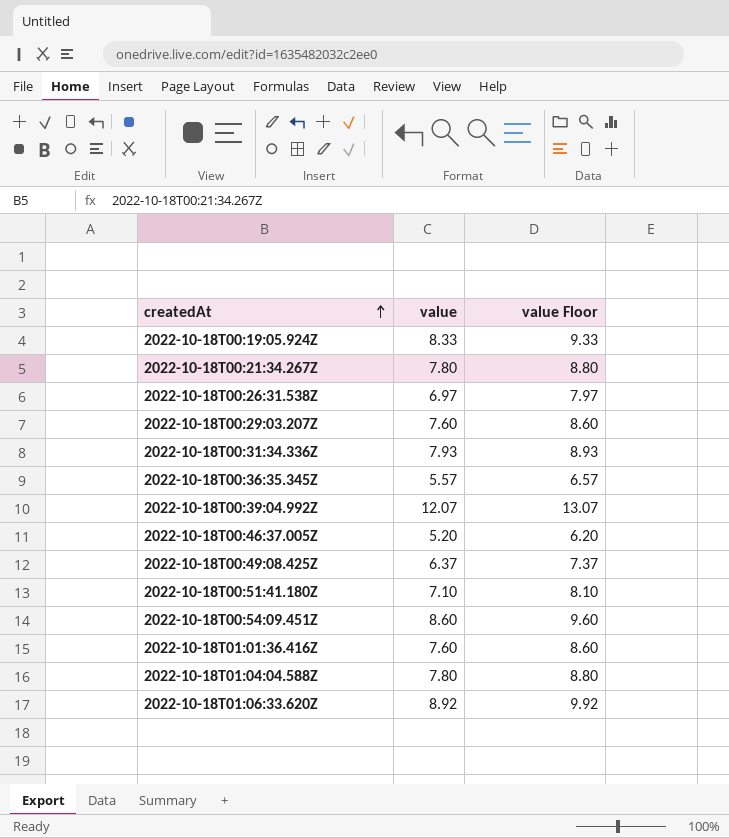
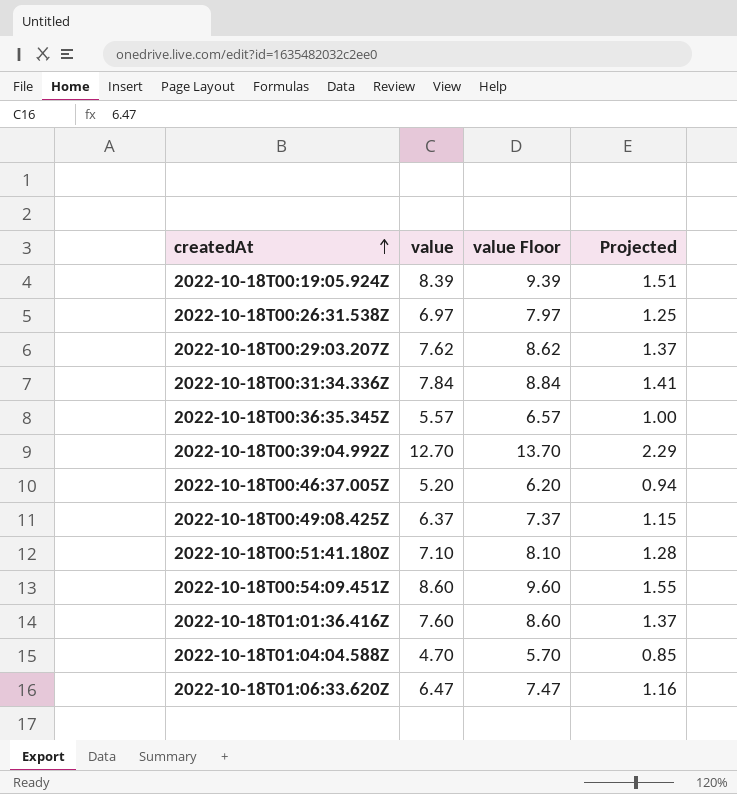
column Projected | formula: none -> [value] * 0.18
row 2022-10-18T00:21:34.267Z: 7.80 | 8.80 -> none
2022-10-18T00:19:05.924Z | value: 8.33 -> 8.39
2022-10-18T00:19:05.924Z | value Floor: 9.33 -> 9.39
2022-10-18T00:29:03.207Z | value: 7.60 -> 7.62
2022-10-18T00:29:03.207Z | value Floor: 8.60 -> 8.62
2022-10-18T00:31:34.336Z | value: 7.93 -> 7.84
2022-10-18T00:31:34.336Z | value Floor: 8.93 -> 8.84
2022-10-18T00:39:04.992Z | value: 12.07 -> 12.70
2022-10-18T00:39:04.992Z | value Floor: 13.07 -> 13.70
2022-10-18T01:04:04.588Z | value: 7.80 -> 4.70
2022-10-18T01:04:04.588Z | value Floor: 8.80 -> 5.70
2022-10-18T01:06:33.620Z | value: 8.92 -> 6.47
2022-10-18T01:06:33.620Z | value Floor: 9.92 -> 7.47

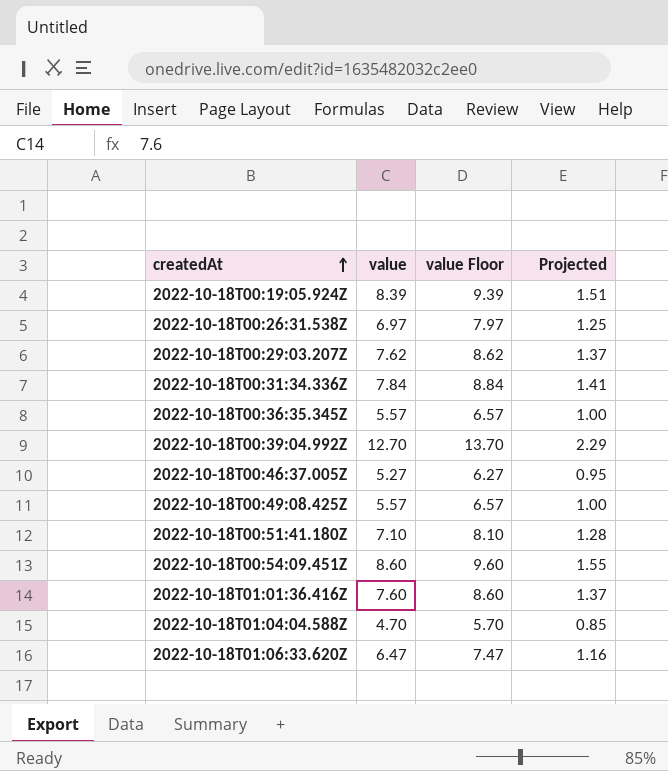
2022-10-18T00:46:37.005Z | value: 5.20 -> 5.27
2022-10-18T00:46:37.005Z | value Floor: 6.20 -> 6.27
2022-10-18T00:46:37.005Z | Projected: 0.94 -> 0.95
2022-10-18T00:49:08.425Z | value: 6.37 -> 5.57
2022-10-18T00:49:08.425Z | value Floor: 7.37 -> 6.57
2022-10-18T00:49:08.425Z | Projected: 1.15 -> 1.00

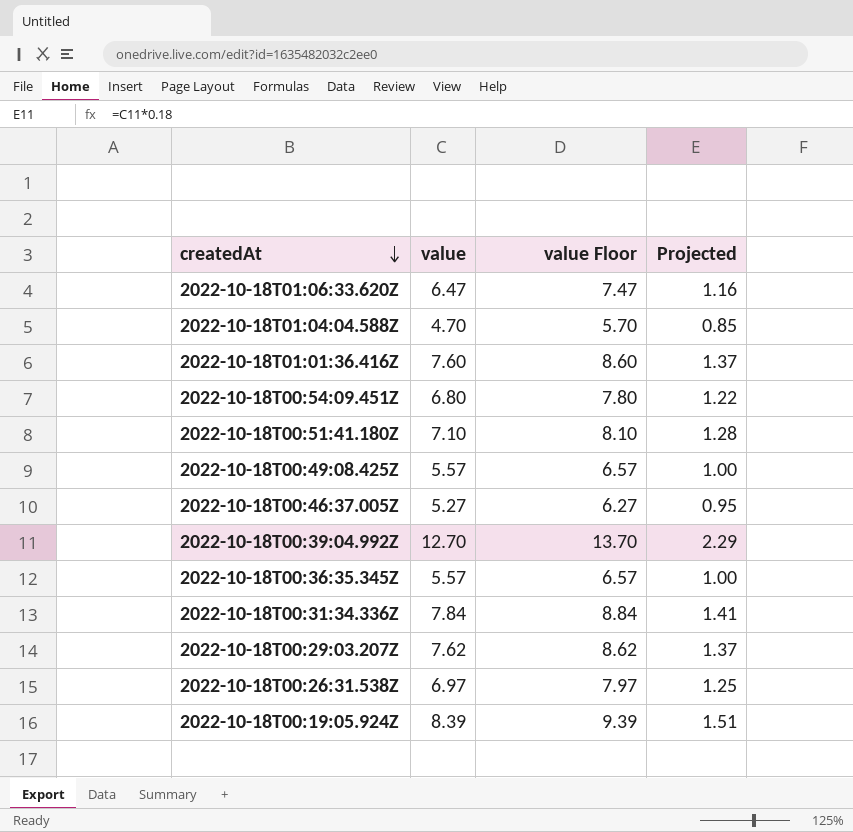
row order: createdAt ascending -> createdAt descending
2022-10-18T00:54:09.451Z | value: 8.60 -> 6.80
2022-10-18T00:54:09.451Z | value Floor: 9.60 -> 7.80
2022-10-18T00:54:09.451Z | Projected: 1.55 -> 1.22

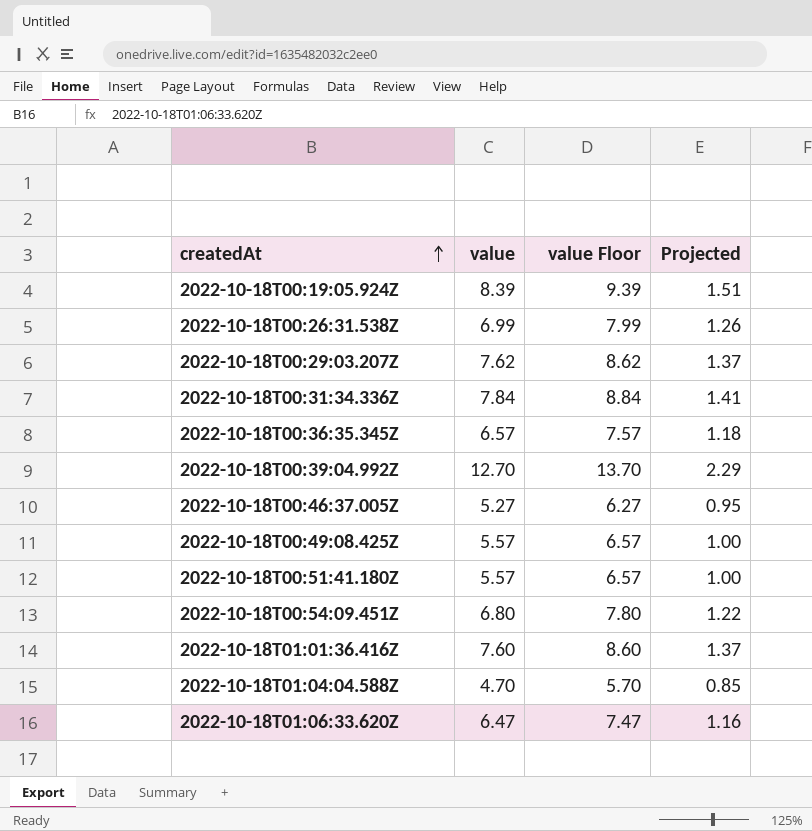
row order: createdAt descending -> createdAt ascending
2022-10-18T00:26:31.538Z | value: 6.97 -> 6.99
2022-10-18T00:26:31.538Z | value Floor: 7.97 -> 7.99
2022-10-18T00:26:31.538Z | Projected: 1.25 -> 1.26
2022-10-18T00:36:35.345Z | value: 5.57 -> 6.57
2022-10-18T00:36:35.345Z | value Floor: 6.57 -> 7.57
2022-10-18T00:36:35.345Z | Projected: 1.00 -> 1.18
2022-10-18T00:51:41.180Z | value: 7.10 -> 5.57
2022-10-18T00:51:41.180Z | value Floor: 8.10 -> 6.57
2022-10-18T00:51:41.180Z | Projected: 1.28 -> 1.00

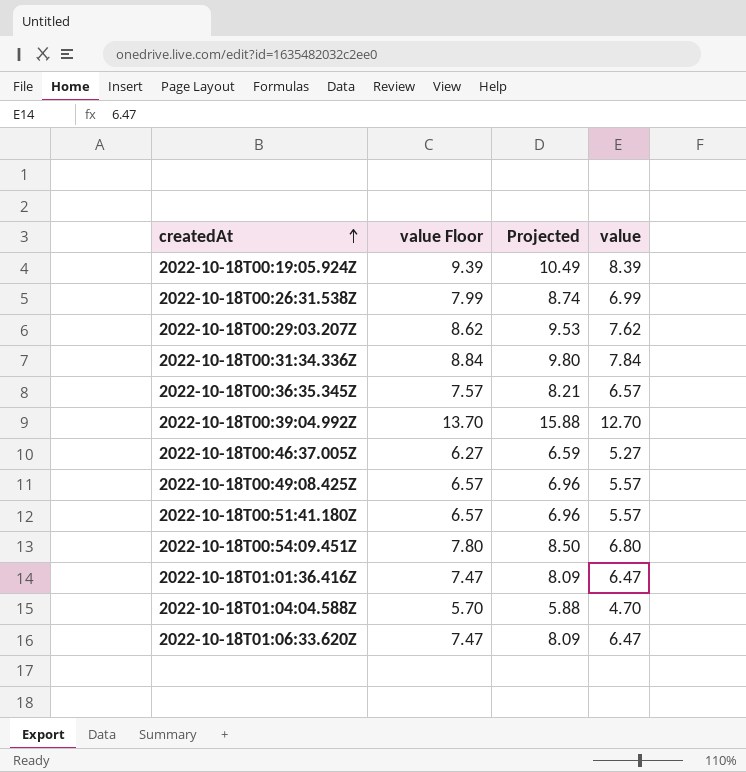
column Projected | formula: [value] * 0.18 -> [value] * 1.25
column value | position: 2 -> 4
2022-10-18T01:01:36.416Z | value Floor: 8.60 -> 7.47
2022-10-18T01:01:36.416Z | value: 7.60 -> 6.47

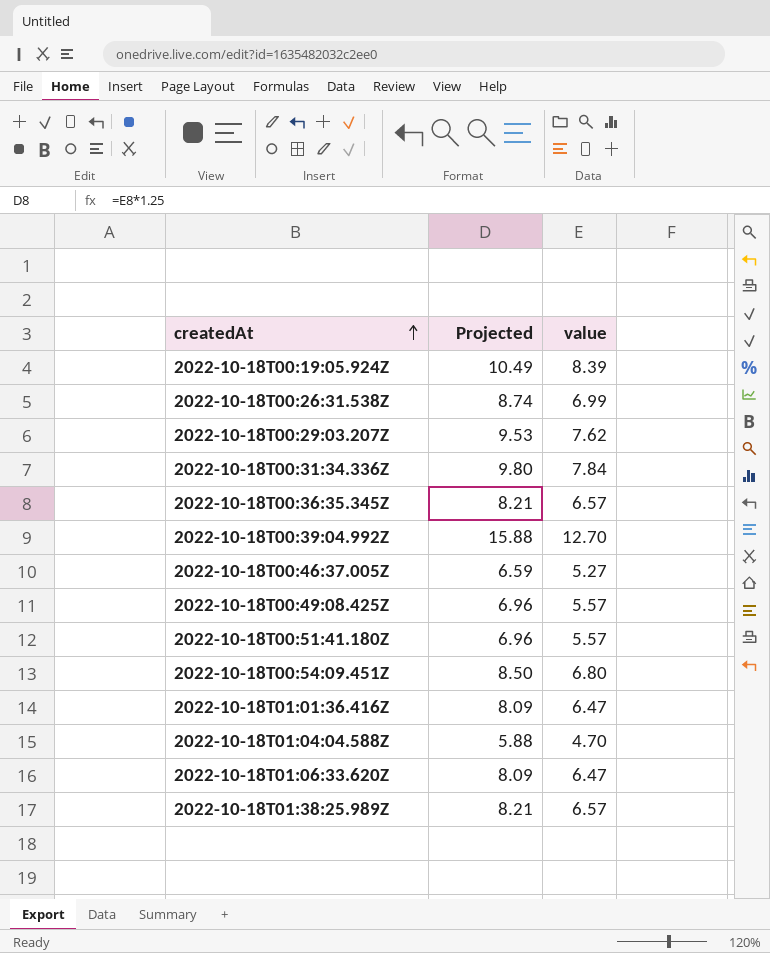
column value Floor | formula: [value] + 1 -> none
row 2022-10-18T01:38:25.989Z: none -> 8.21 | 6.57

